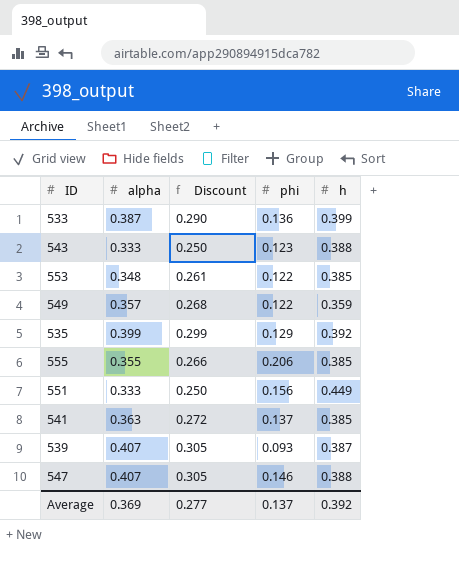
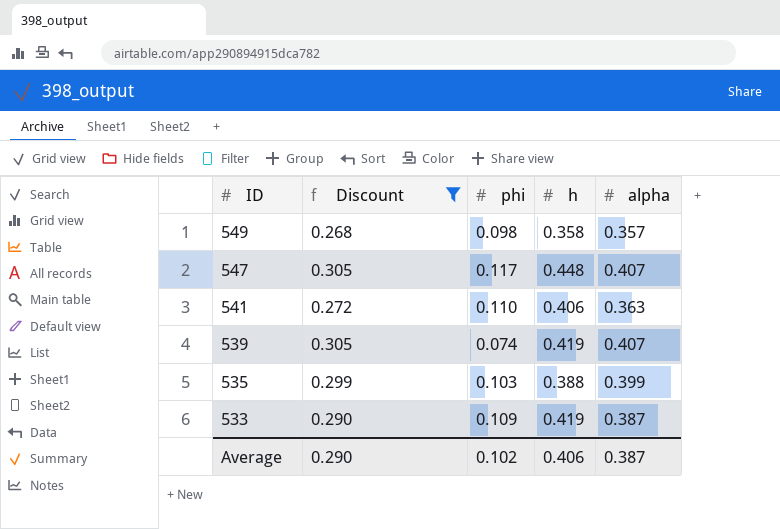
filter: none -> Discount >= 0.268
row order: none -> ID descending
column alpha | position: 2 -> 5
549 | phi: 0.122 -> 0.098
549 | h: 0.359 -> 0.358
547 | phi: 0.146 -> 0.117
547 | h: 0.388 -> 0.448
541 | phi: 0.137 -> 0.110
541 | h: 0.385 -> 0.406
539 | phi: 0.093 -> 0.074
539 | h: 0.387 -> 0.419
535 | phi: 0.129 -> 0.103
535 | h: 0.392 -> 0.388
533 | phi: 0.136 -> 0.109
533 | h: 0.399 -> 0.419
Average | Discount: 0.277 -> 0.290
Average | phi: 0.137 -> 0.102
Average | h: 0.392 -> 0.406
Average | alpha: 0.369 -> 0.387

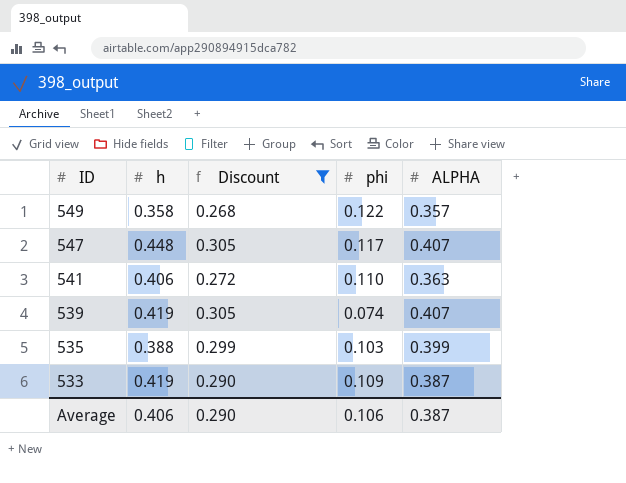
column h | position: 4 -> 2
column name: alpha -> ALPHA
549 | phi: 0.098 -> 0.122
Average | phi: 0.102 -> 0.106

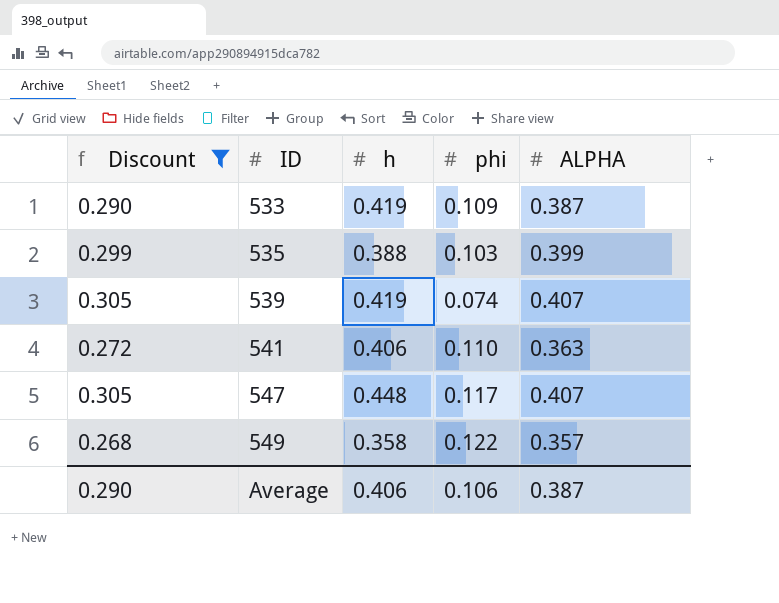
row order: ID descending -> ID ascending
column Discount | position: 3 -> 1

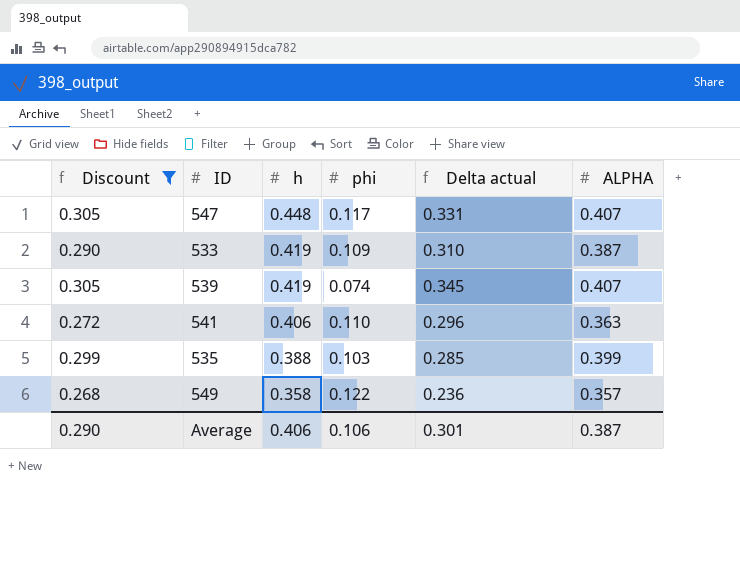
row order: ID ascending -> h descending
column Delta actual | formula: none -> [h] - [phi]

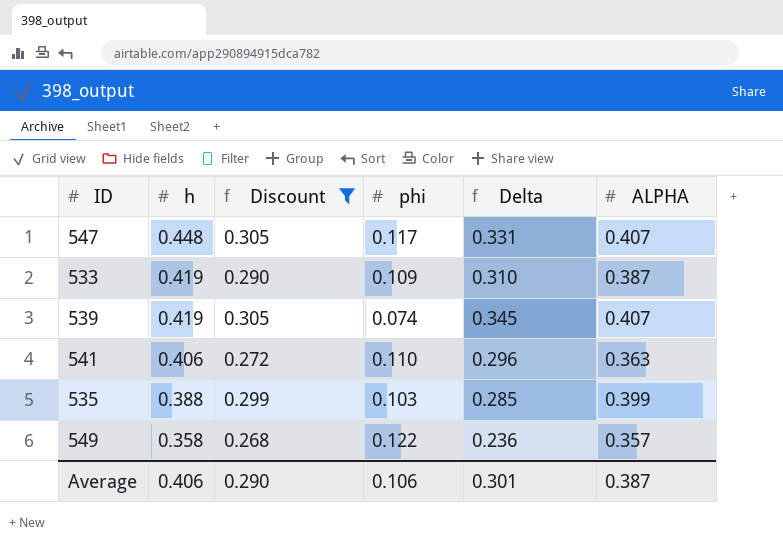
column Discount | position: 1 -> 3
column name: Delta actual -> Delta

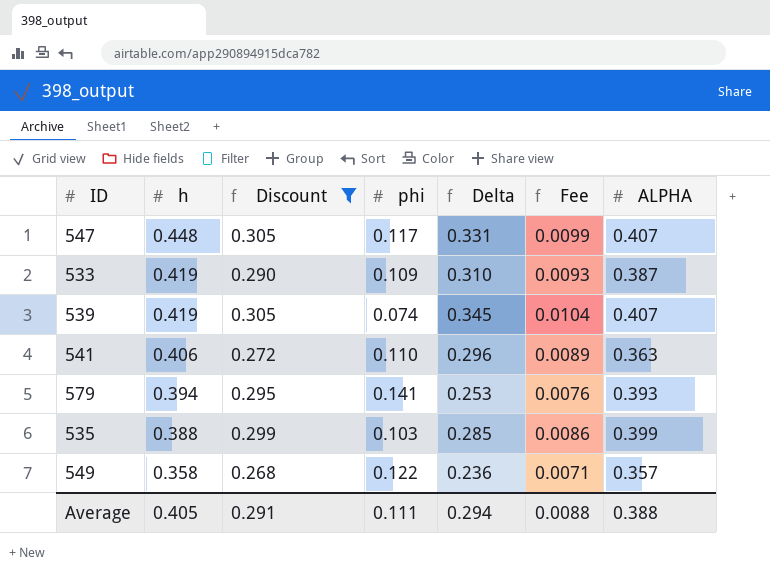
column Fee | formula: none -> [Delta] * 0.03
row 579: none -> 0.394 | 0.295 | 0.141 | 0.253 | 0.0076 | 0.393
Average | h: 0.406 -> 0.405
Average | Discount: 0.290 -> 0.291
Average | phi: 0.106 -> 0.111
Average | Delta: 0.301 -> 0.294
Average | ALPHA: 0.387 -> 0.388

